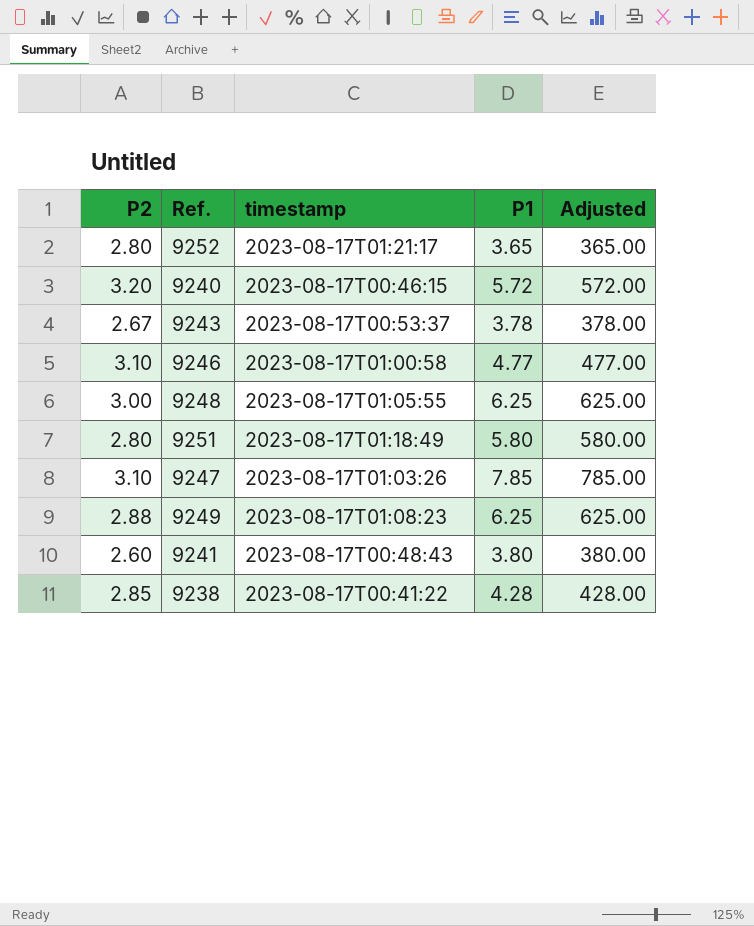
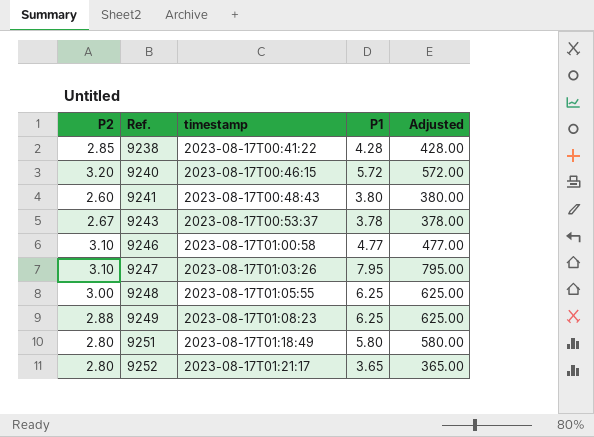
row order: none -> Ref. ascending
9247 | P1: 7.85 -> 7.95
9247 | Adjusted: 785.00 -> 795.00

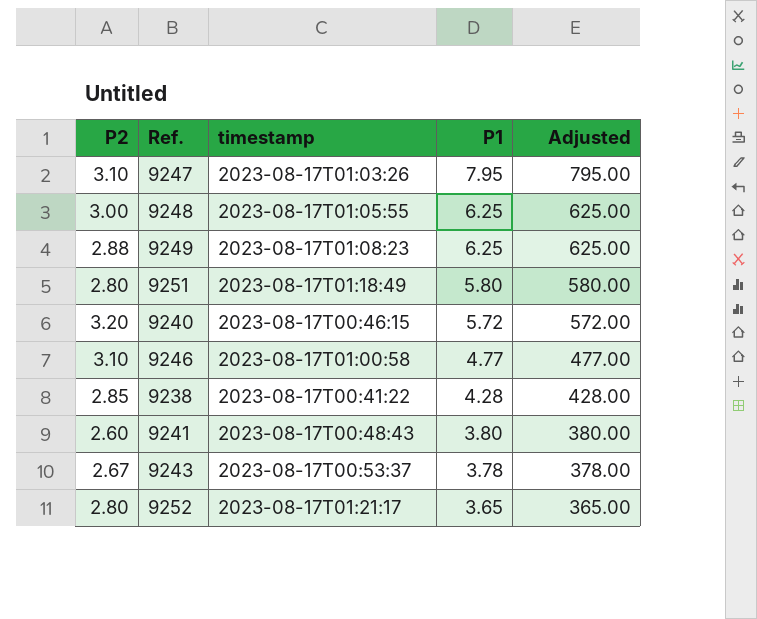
row order: Ref. ascending -> P1 descending

